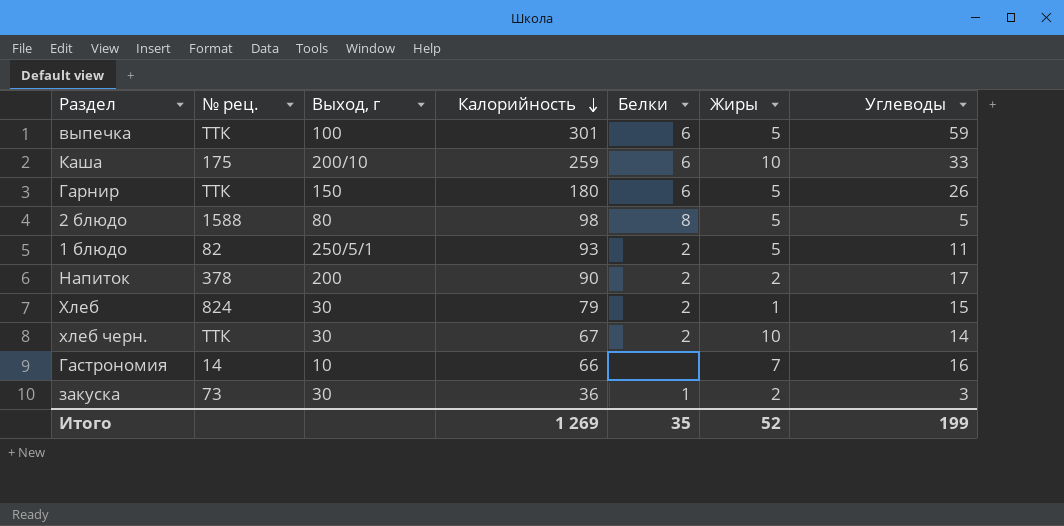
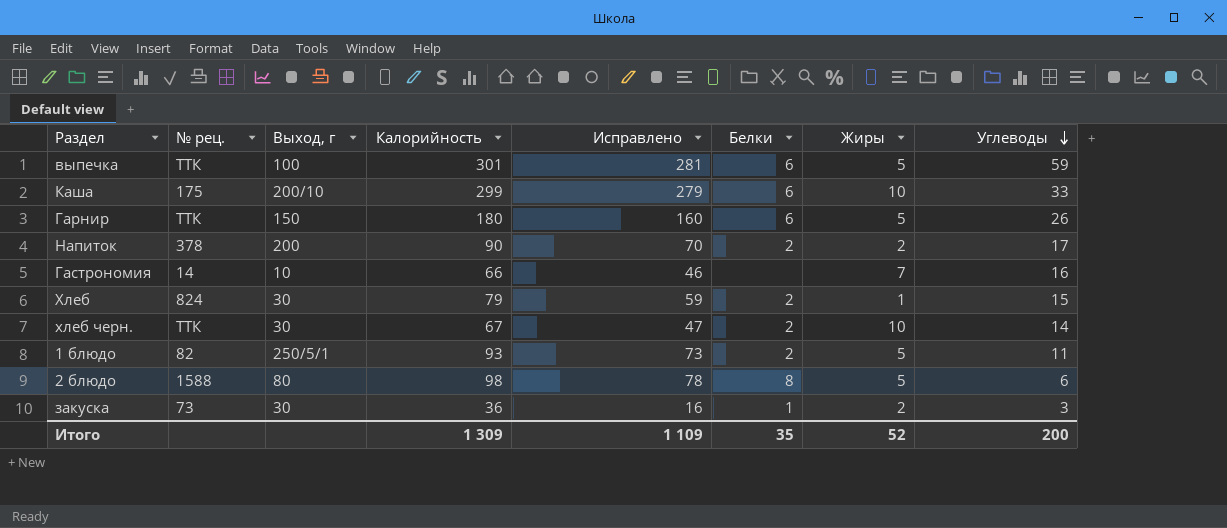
row order: Калорийность descending -> Углеводы descending
column Исправлено | formula: none -> [Калорийность] - 20
Каша | Калорийность: 259 -> 299
2 блюдо | Углеводы: 5 -> 6
Итого | Калорийность: 1 269 -> 1 309
Итого | Углеводы: 199 -> 200

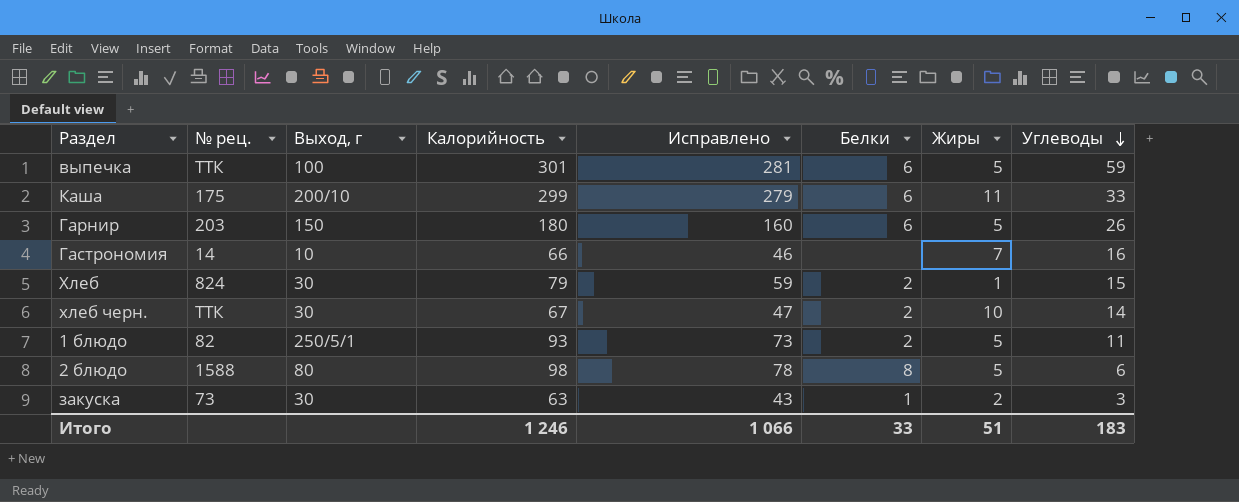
row Напиток: 378 | 200 | 90 | 70 | 2 | 2 | 17 -> none
Каша | Жиры: 10 -> 11
Гарнир | № рец.: ТТК -> 203
закуска | Калорийность: 36 -> 63
закуска | Исправлено: 16 -> 43
Итого | Калорийность: 1 309 -> 1 246
Итого | Исправлено: 1 109 -> 1 066
Итого | Белки: 35 -> 33
Итого | Жиры: 52 -> 51
Итого | Углеводы: 200 -> 183

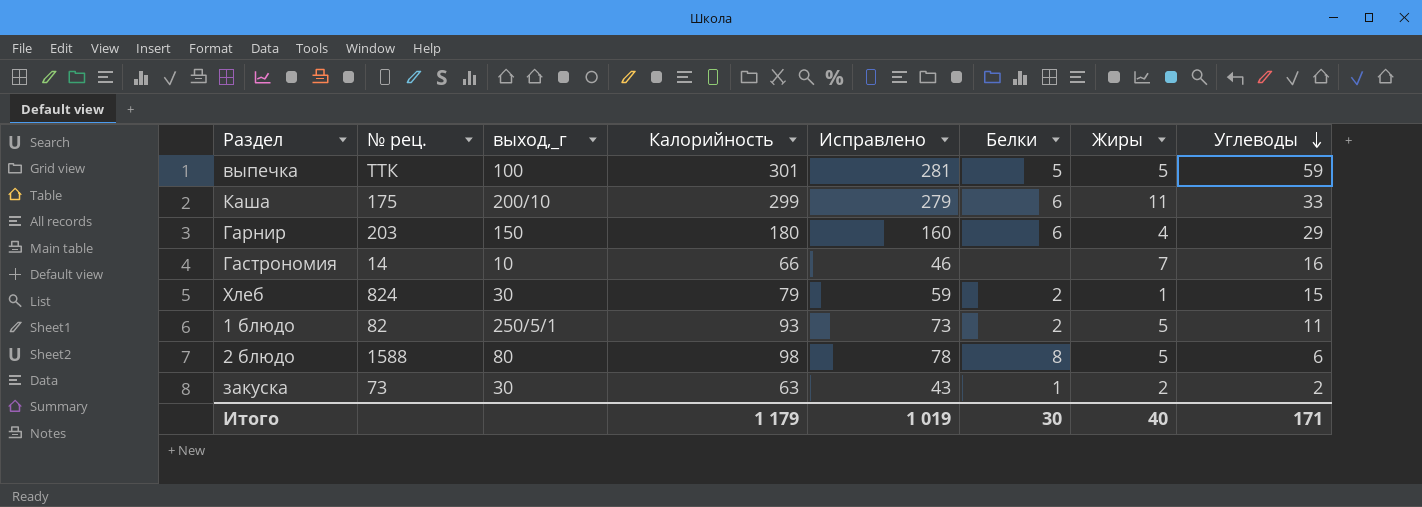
column name: Выход, г -> выход,_г
row хлеб черн.: ТТК | 30 | 67 | 47 | 2 | 10 | 14 -> none
выпечка | Белки: 6 -> 5
Гарнир | Жиры: 5 -> 4
Гарнир | Углеводы: 26 -> 29
закуска | Углеводы: 3 -> 2
Итого | Калорийность: 1 246 -> 1 179
Итого | Исправлено: 1 066 -> 1 019
Итого | Белки: 33 -> 30
Итого | Жиры: 51 -> 40
Итого | Углеводы: 183 -> 171

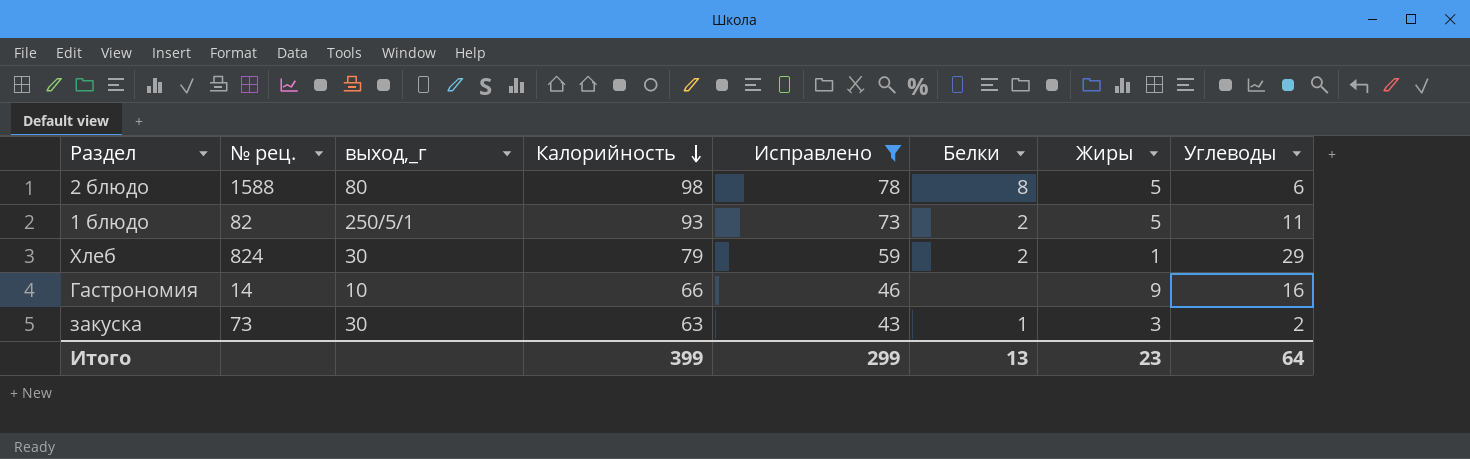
filter: none -> Исправлено <= 78
row order: Углеводы descending -> Калорийность descending
Хлеб | Углеводы: 15 -> 29
Гастрономия | Жиры: 7 -> 9
закуска | Жиры: 2 -> 3
Итого | Калорийность: 1 179 -> 399
Итого | Исправлено: 1 019 -> 299
Итого | Белки: 30 -> 13
Итого | Жиры: 40 -> 23
Итого | Углеводы: 171 -> 64

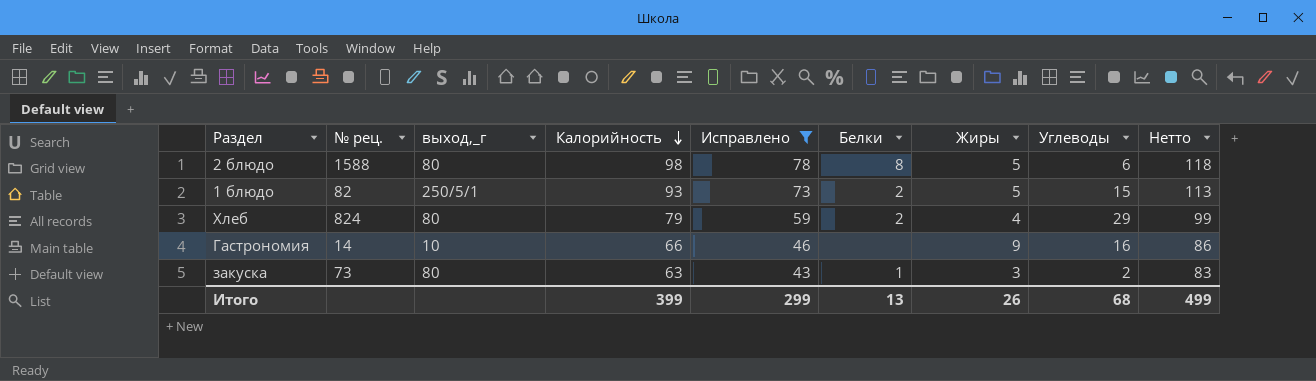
column Нетто | formula: none -> [Калорийность] + 20
1 блюдо | Углеводы: 11 -> 15
Хлеб | выход,_г: 30 -> 80
Хлеб | Жиры: 1 -> 4
закуска | выход,_г: 30 -> 80
Итого | Жиры: 23 -> 26
Итого | Углеводы: 64 -> 68

